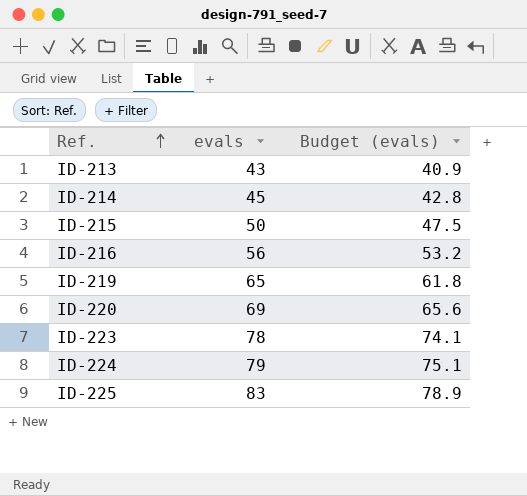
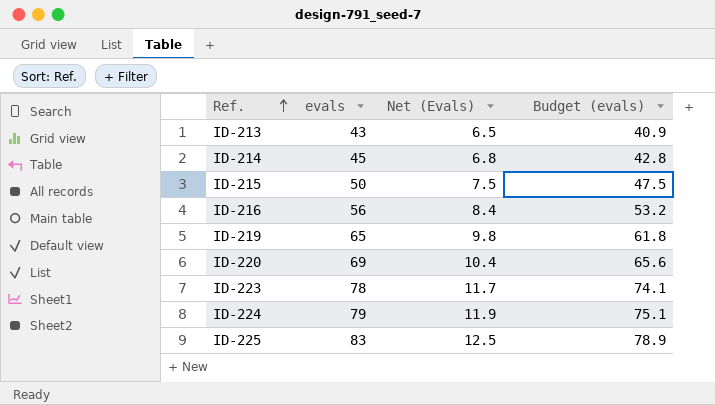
column Net (Evals) | formula: none -> [evals] * 0.15

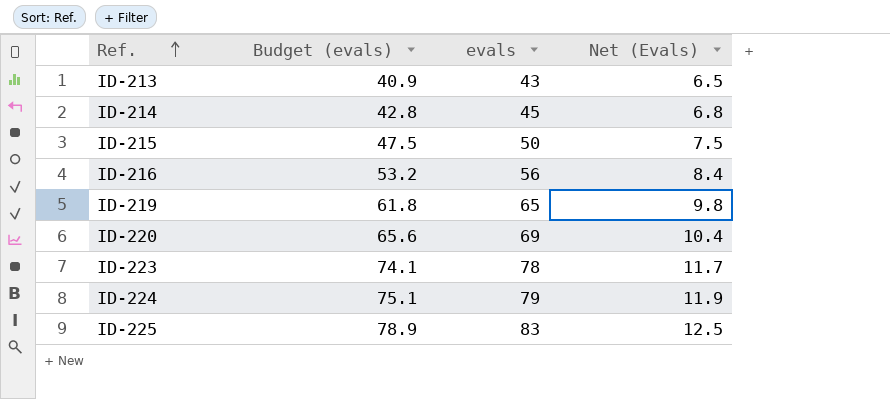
column Budget (evals) | position: 4 -> 2

